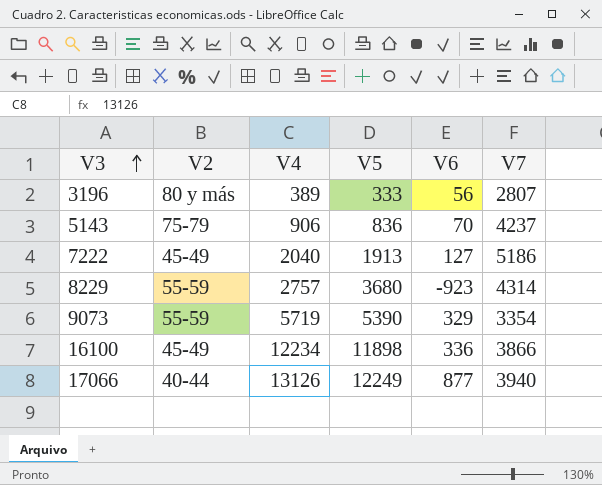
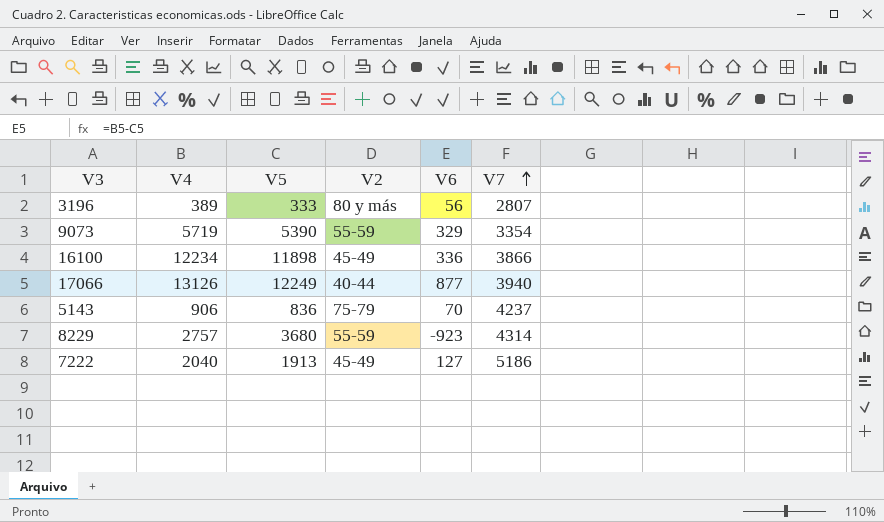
row order: V3 ascending -> V7 ascending
column V2 | position: 2 -> 4

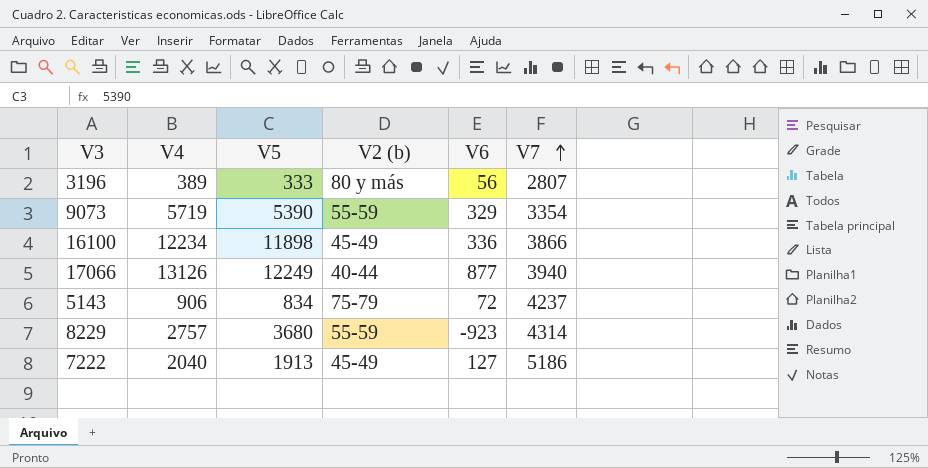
column name: V2 -> V2 (b)
5143 | V5: 836 -> 834
5143 | V6: 70 -> 72

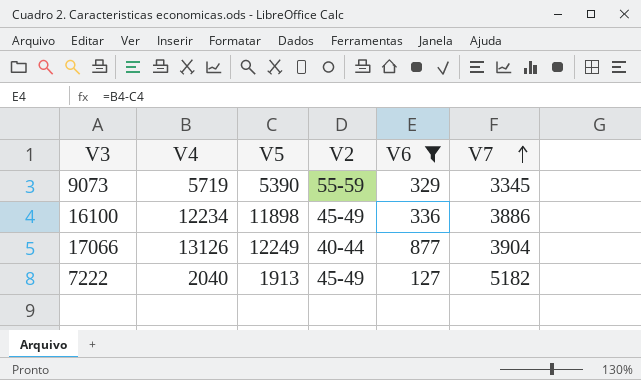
filter: none -> V6 >= 127
column name: V2 (b) -> V2
9073 | V7: 3354 -> 3345
16100 | V7: 3866 -> 3886
17066 | V7: 3940 -> 3904
7222 | V7: 5186 -> 5182

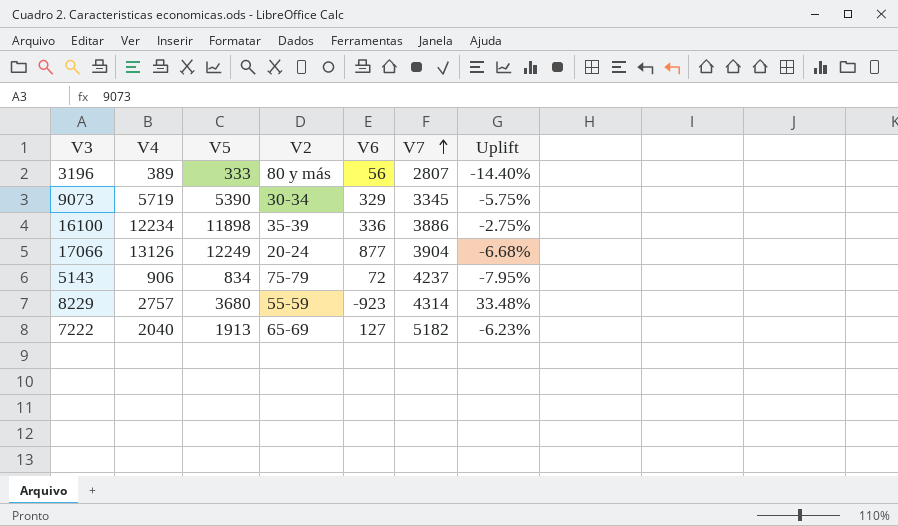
filter: V6 >= 127 -> none
column Uplift | formula: none -> ([V5] - [V4]) / [V4]
9073 | V2: 55-59 -> 30-34
16100 | V2: 45-49 -> 35-39
17066 | V2: 40-44 -> 20-24
7222 | V2: 45-49 -> 65-69

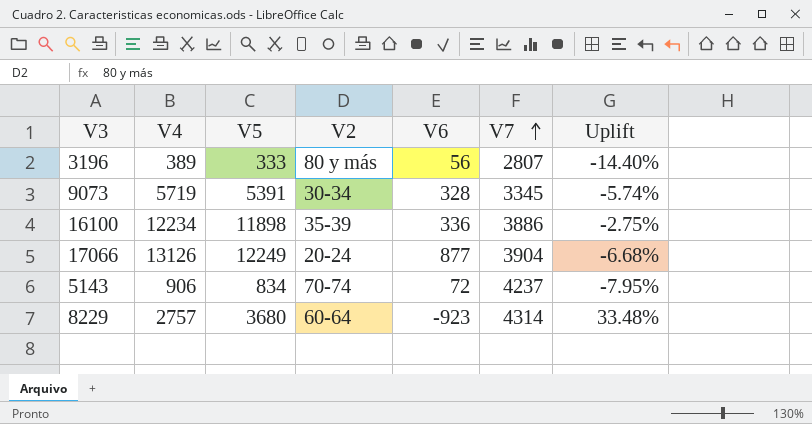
row 7222: 2040 | 1913 | 65-69 | 127 | 5182 | -6.23% -> none
9073 | V5: 5390 -> 5391
9073 | V6: 329 -> 328
9073 | Uplift: -5.75% -> -5.74%
5143 | V2: 75-79 -> 70-74
8229 | V2: 55-59 -> 60-64

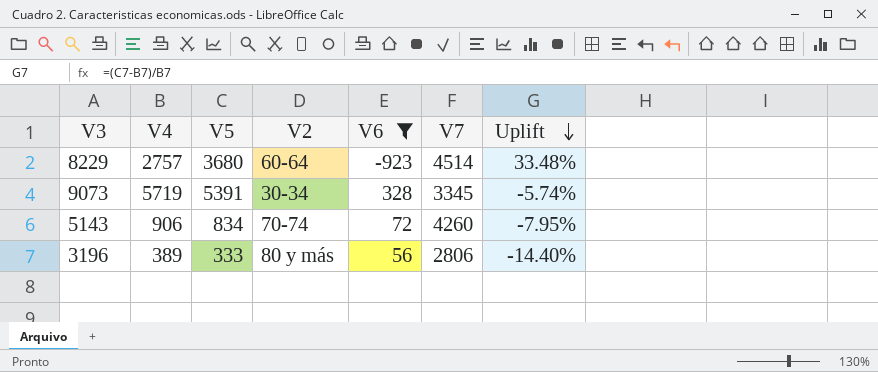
filter: none -> V6 <= 328
row order: V7 ascending -> Uplift descending
8229 | V7: 4314 -> 4514
5143 | V7: 4237 -> 4260
3196 | V7: 2807 -> 2806

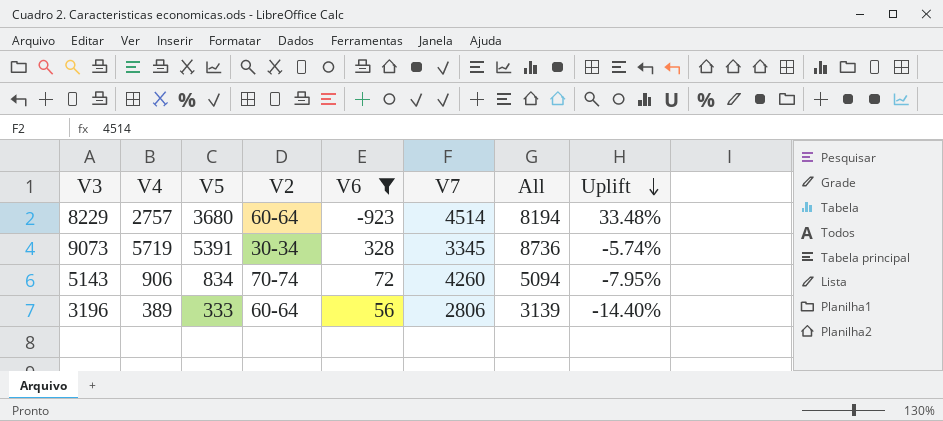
column All | formula: none -> [V5] + [V7]
3196 | V2: 80 y más -> 60-64

